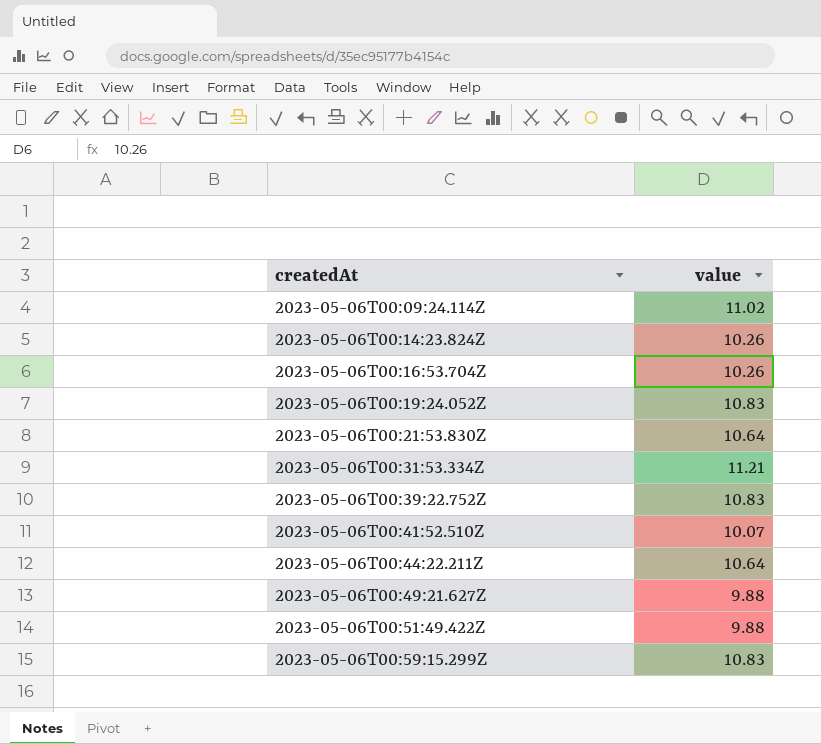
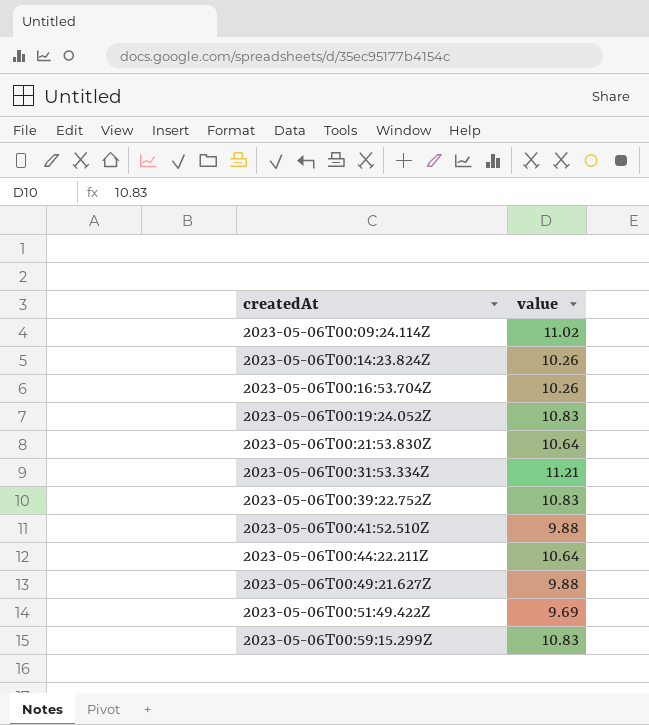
2023-05-06T00:41:52.510Z | value: 10.07 -> 9.88
2023-05-06T00:51:49.422Z | value: 9.88 -> 9.69

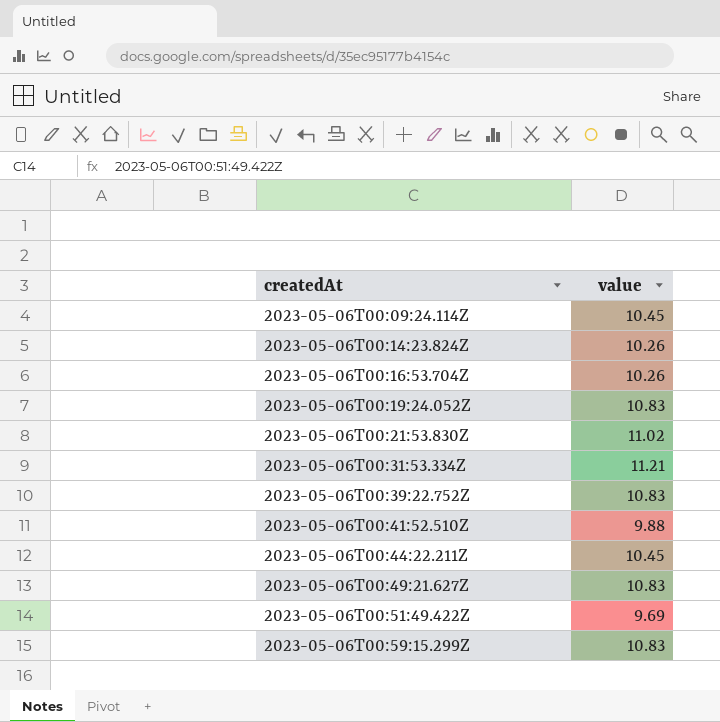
2023-05-06T00:09:24.114Z | value: 11.02 -> 10.45
2023-05-06T00:21:53.830Z | value: 10.64 -> 11.02
2023-05-06T00:44:22.211Z | value: 10.64 -> 10.45
2023-05-06T00:49:21.627Z | value: 9.88 -> 10.83

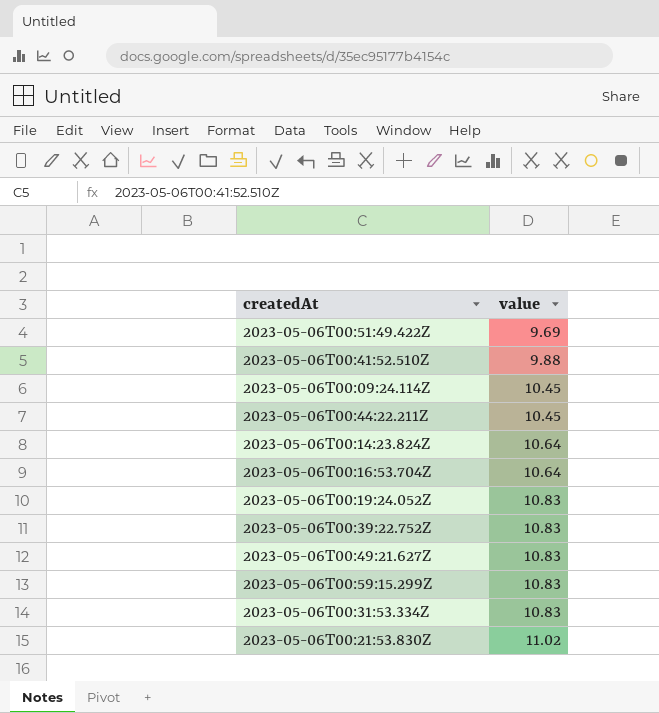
row order: createdAt ascending -> value ascending
2023-05-06T00:14:23.824Z | value: 10.26 -> 10.64
2023-05-06T00:16:53.704Z | value: 10.26 -> 10.64
2023-05-06T00:31:53.334Z | value: 11.21 -> 10.83

